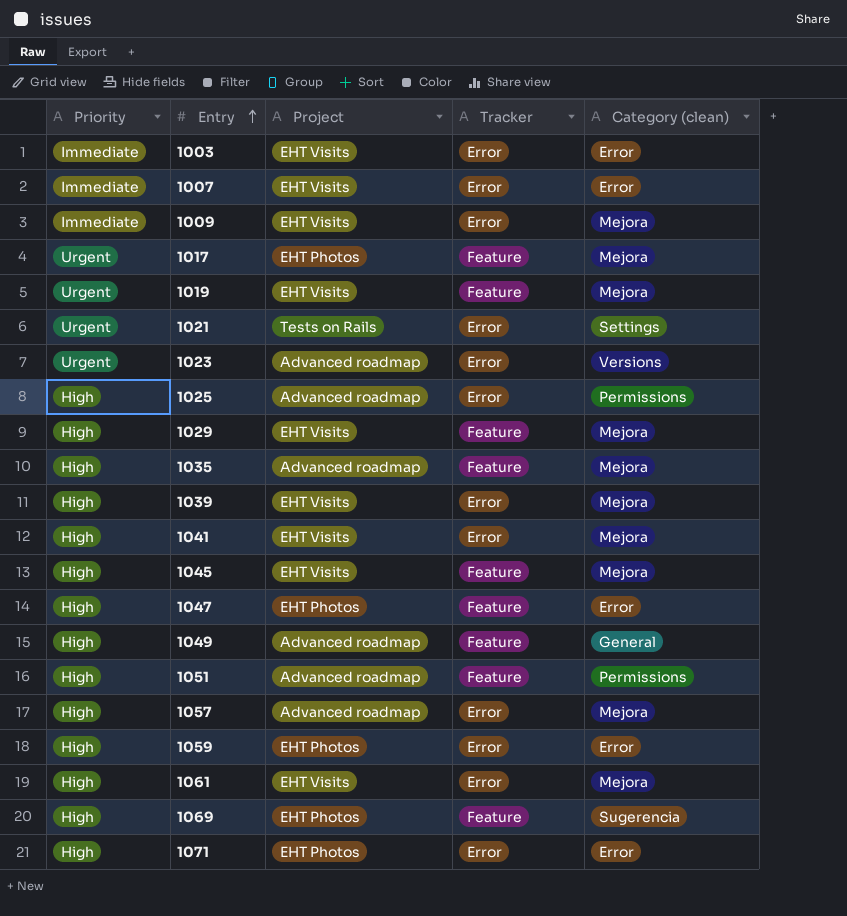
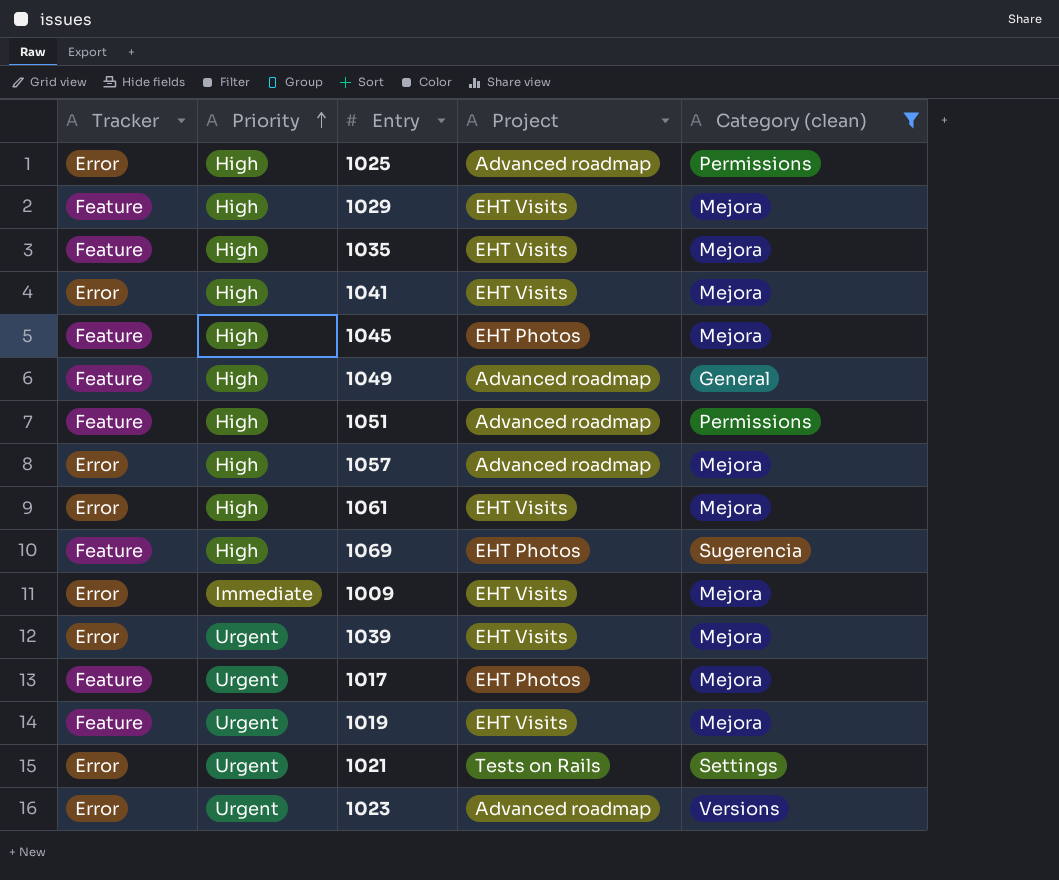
filter: none -> Category (clean) != Error
row order: Entry ascending -> Priority ascending
column Tracker | position: 4 -> 1
1035 | Project: Advanced roadmap -> EHT Visits
1045 | Project: EHT Visits -> EHT Photos
1039 | Priority: High -> Urgent

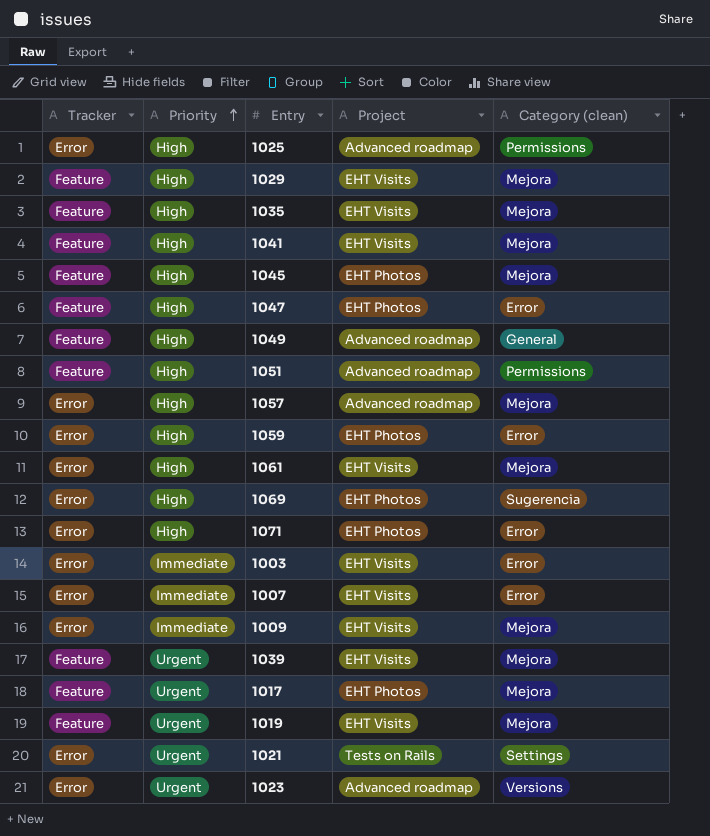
filter: Category (clean) != Error -> none
1041 | Tracker: Error -> Feature
1069 | Tracker: Feature -> Error
1039 | Tracker: Error -> Feature

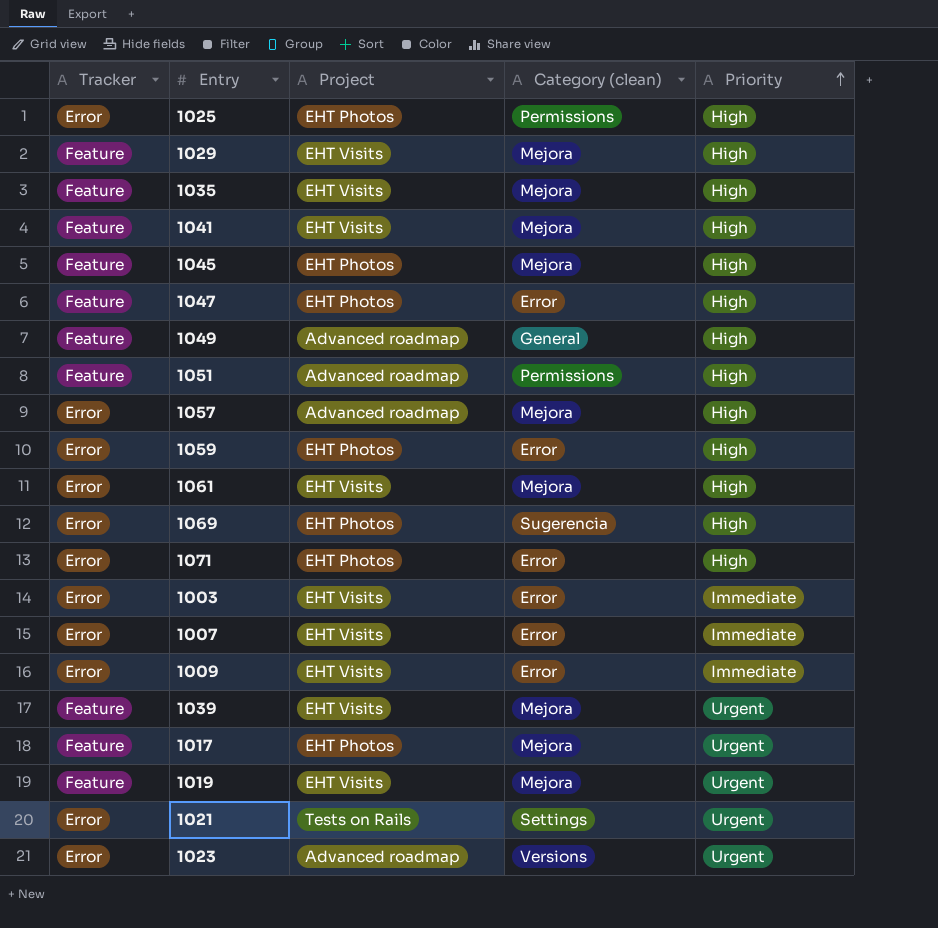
column Priority | position: 2 -> 5
1025 | Project: Advanced roadmap -> EHT Photos
1009 | Category (clean): Mejora -> Error

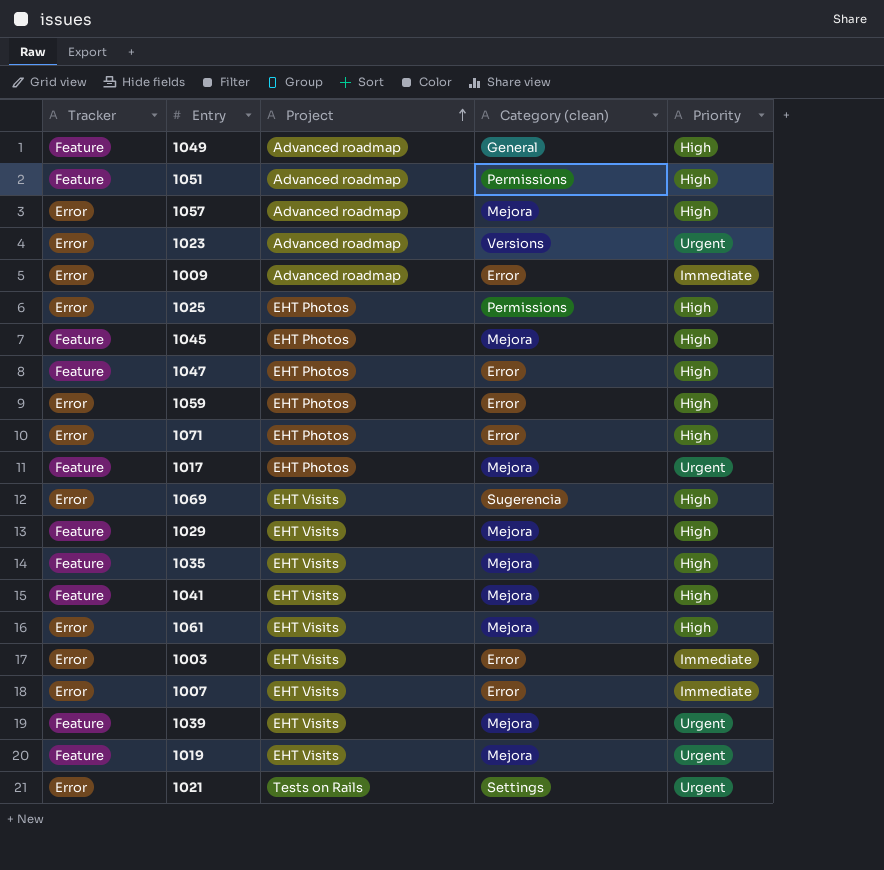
row order: Priority ascending -> Project ascending
1009 | Project: EHT Visits -> Advanced roadmap
1069 | Project: EHT Photos -> EHT Visits

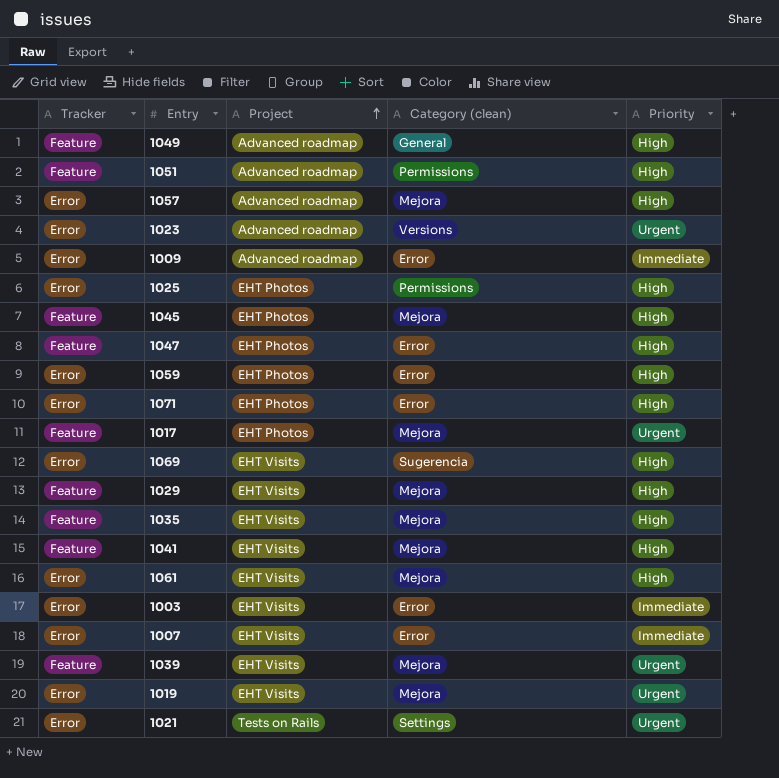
1019 | Tracker: Feature -> Error

